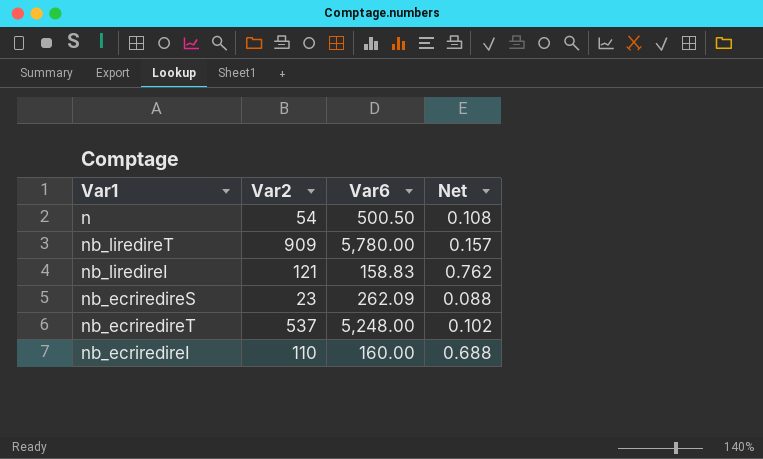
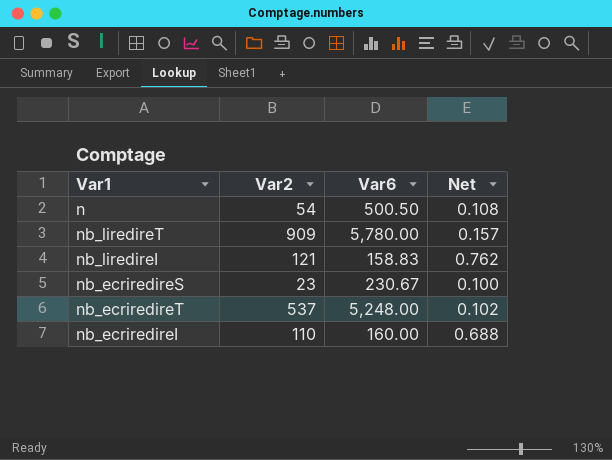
nb_ecriredireS | Var6: 262.09 -> 230.67
nb_ecriredireS | Net: 0.088 -> 0.100

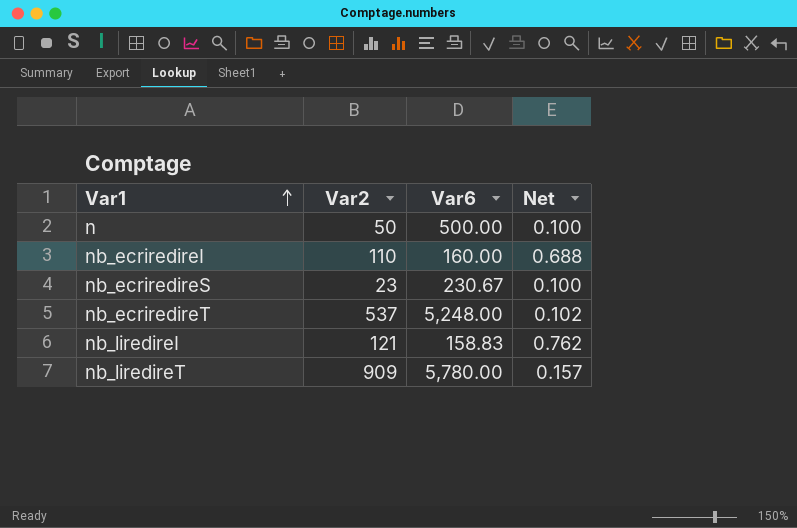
row order: none -> Var1 ascending
n | Var2: 54 -> 50
n | Var6: 500.50 -> 500.00
n | Net: 0.108 -> 0.100

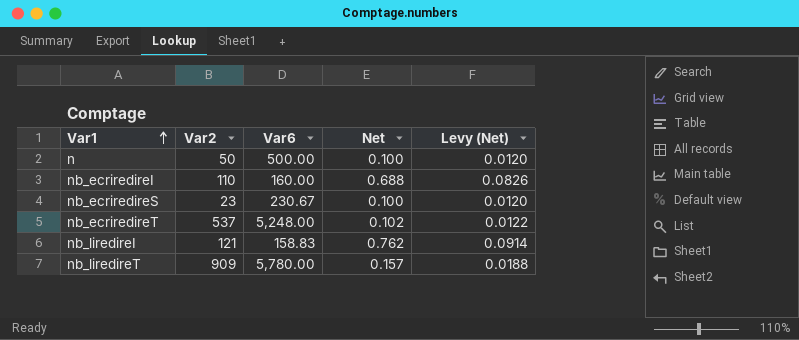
column Levy (Net) | formula: none -> [Net] * 0.12

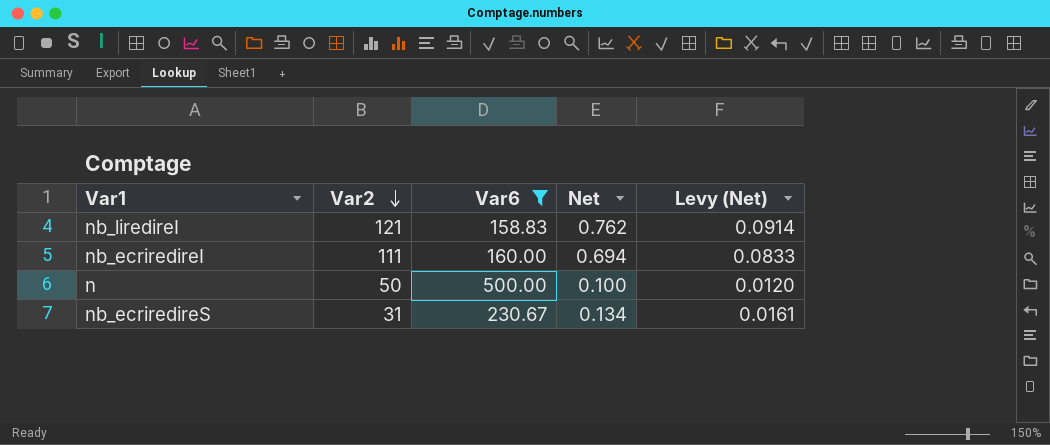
filter: none -> Var6 <= 500.00
row order: Var1 ascending -> Var2 descending
nb_ecriredireI | Var2: 110 -> 111
nb_ecriredireI | Net: 0.688 -> 0.694
nb_ecriredireI | Levy (Net): 0.0826 -> 0.0833
nb_ecriredireS | Var2: 23 -> 31
nb_ecriredireS | Net: 0.100 -> 0.134
nb_ecriredireS | Levy (Net): 0.0120 -> 0.0161

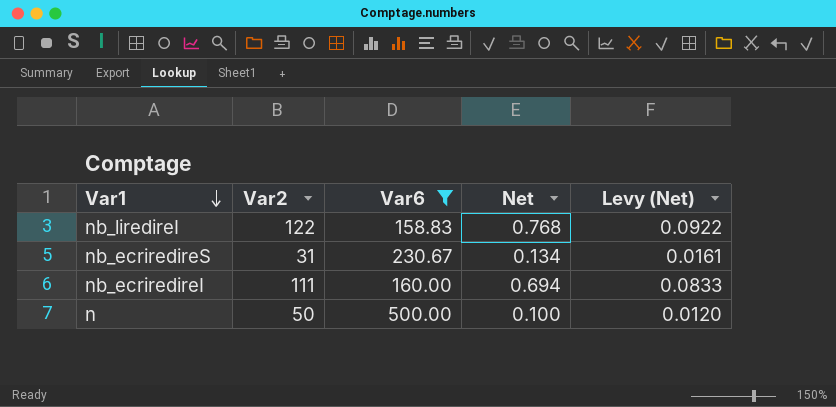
row order: Var2 descending -> Var1 descending
nb_liredireI | Var2: 121 -> 122
nb_liredireI | Net: 0.762 -> 0.768
nb_liredireI | Levy (Net): 0.0914 -> 0.0922

